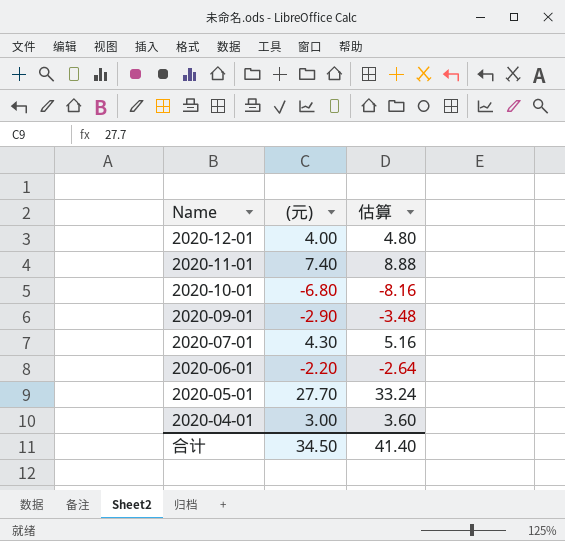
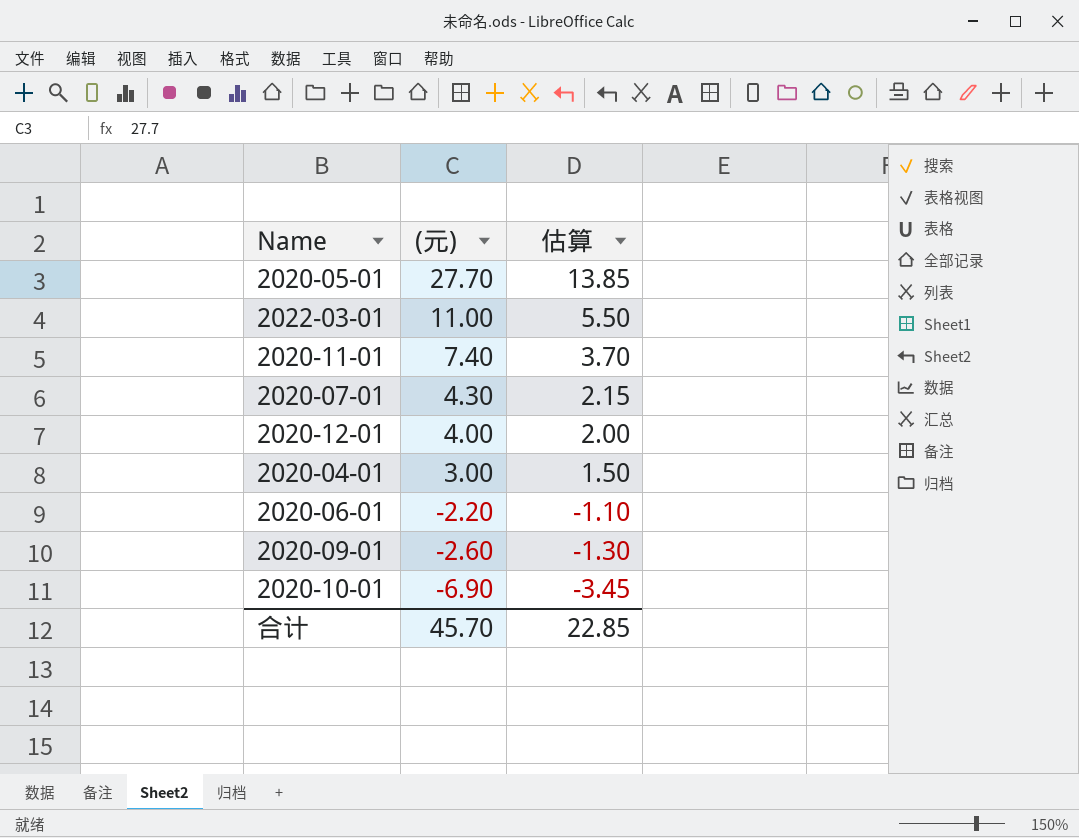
row order: Name descending -> (元) descending
column 估算 | formula: [(元)] * 1.2 -> [(元)] * 0.5
row 2022-03-01: none -> 11.00 | 5.50
2020-09-01 | (元): -2.90 -> -2.60
2020-10-01 | (元): -6.80 -> -6.90
合计 | (元): 34.50 -> 45.70
合计 | 估算: 41.40 -> 22.85

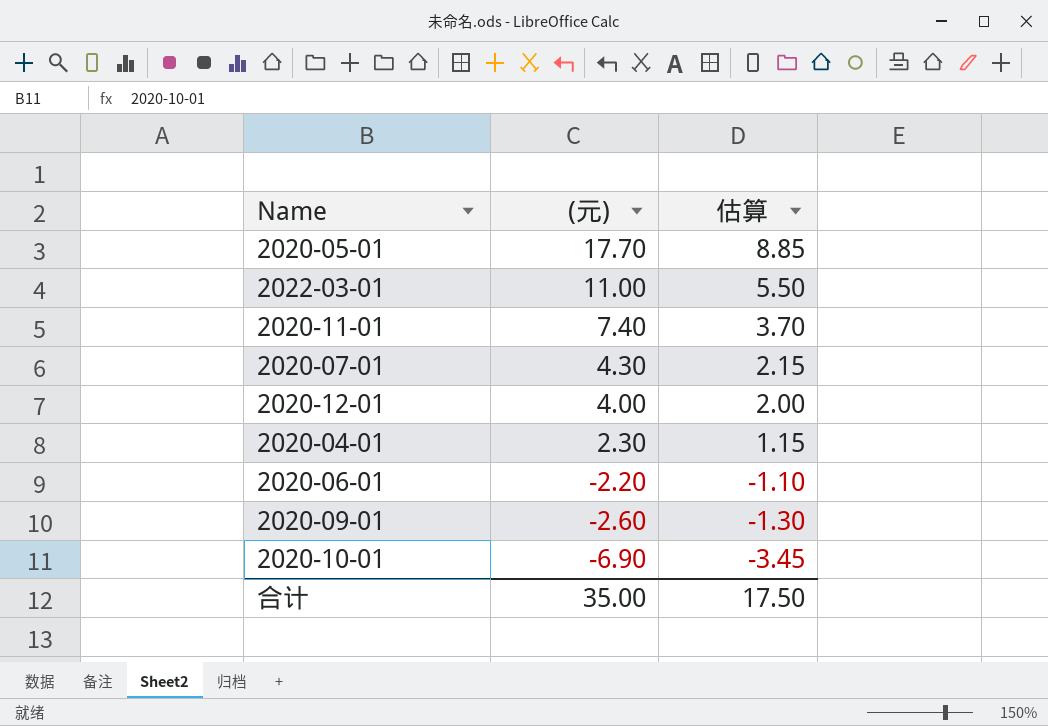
2020-05-01 | (元): 27.70 -> 17.70
2020-05-01 | 估算: 13.85 -> 8.85
2020-04-01 | (元): 3.00 -> 2.30
2020-04-01 | 估算: 1.50 -> 1.15
合计 | (元): 45.70 -> 35.00
合计 | 估算: 22.85 -> 17.50

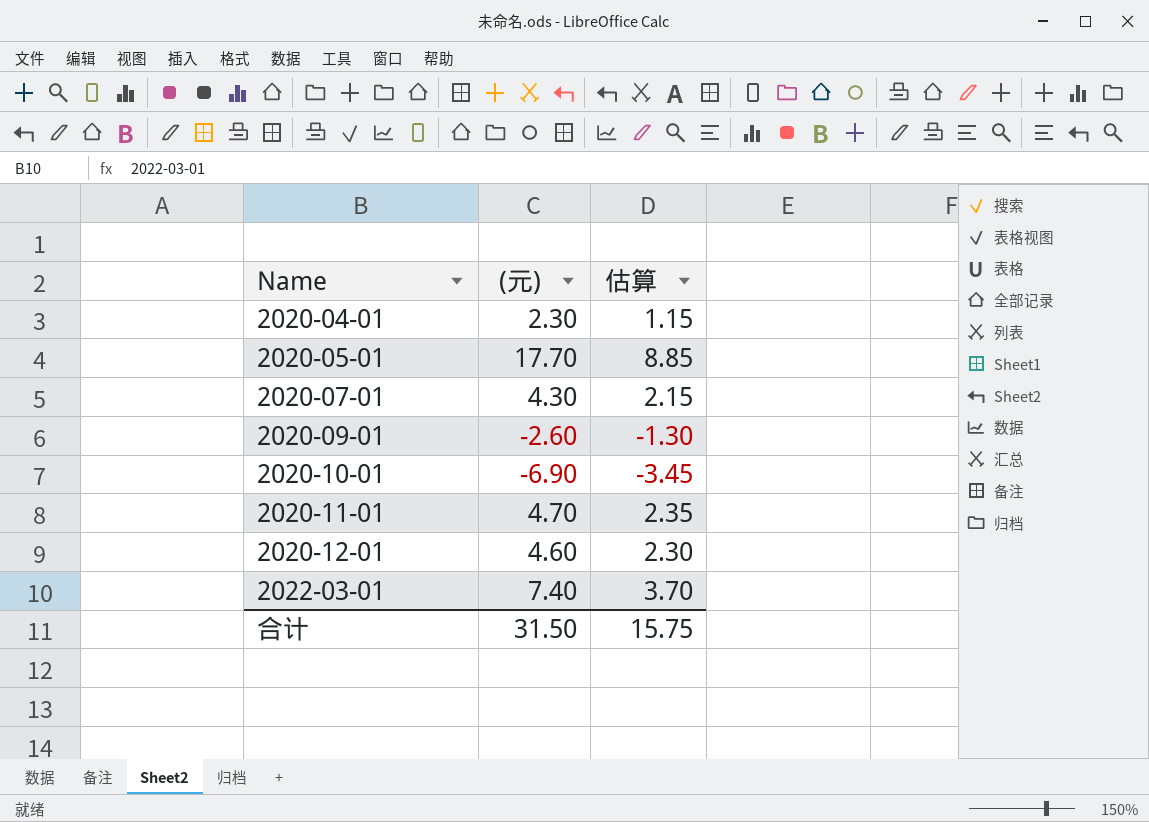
row order: (元) descending -> Name ascending
row 2020-06-01: -2.20 | -1.10 -> none
2020-11-01 | (元): 7.40 -> 4.70
2020-11-01 | 估算: 3.70 -> 2.35
2020-12-01 | (元): 4.00 -> 4.60
2020-12-01 | 估算: 2.00 -> 2.30
2022-03-01 | (元): 11.00 -> 7.40
2022-03-01 | 估算: 5.50 -> 3.70
合计 | (元): 35.00 -> 31.50
合计 | 估算: 17.50 -> 15.75

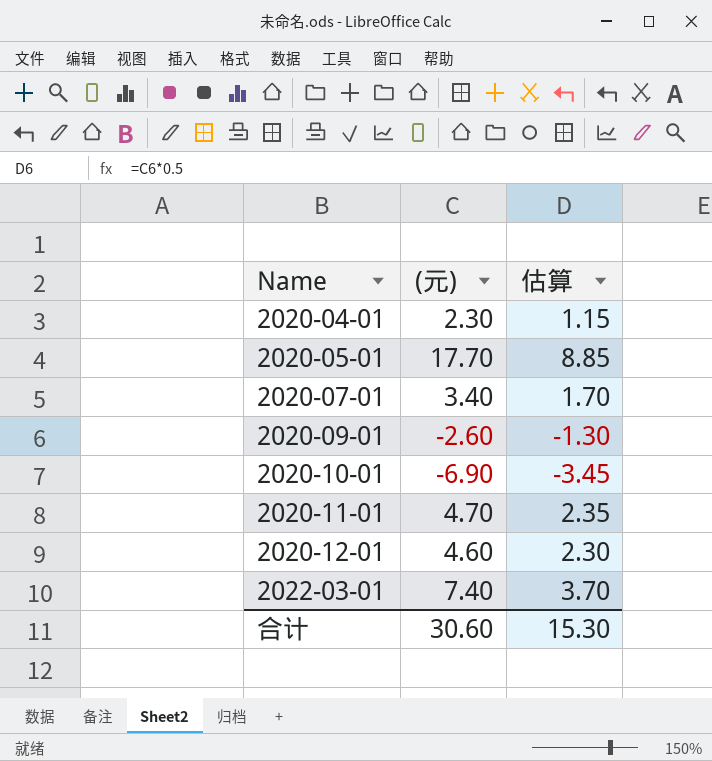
2020-07-01 | (元): 4.30 -> 3.40
2020-07-01 | 估算: 2.15 -> 1.70
合计 | (元): 31.50 -> 30.60
合计 | 估算: 15.75 -> 15.30

